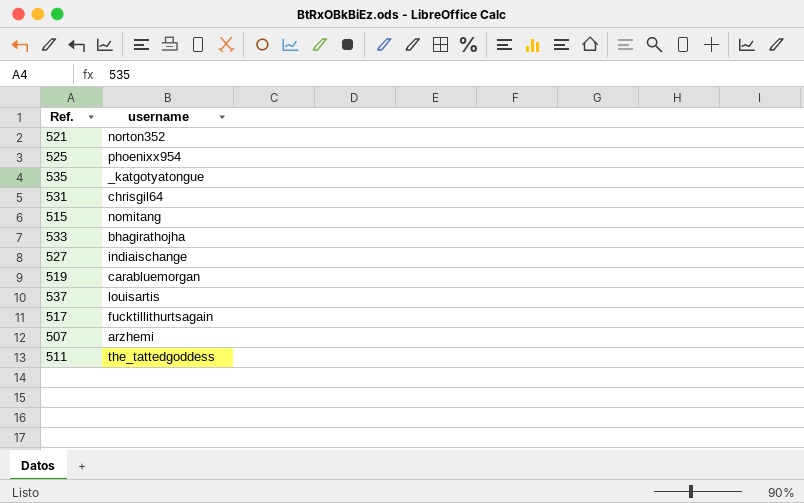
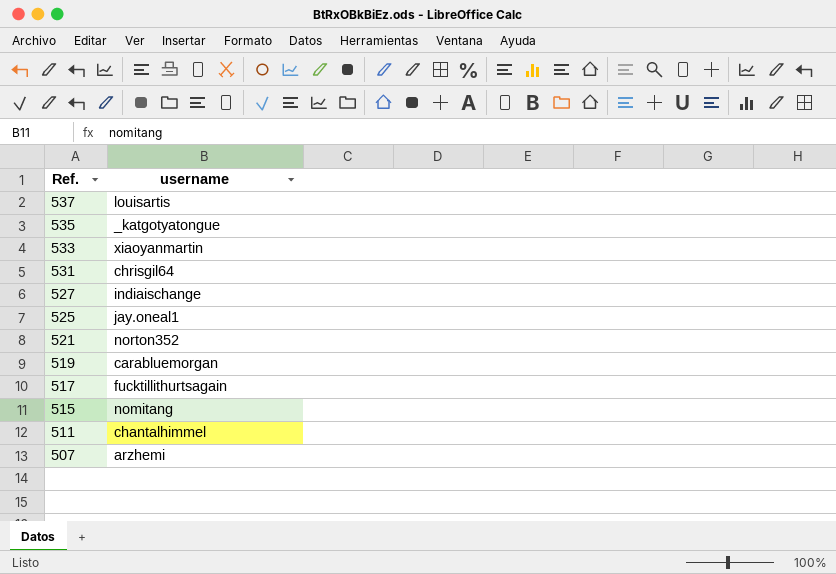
row order: none -> Ref. descending
533 | username: bhagirathojha -> xiaoyanmartin
525 | username: phoenixx954 -> jay.oneal1
511 | username: the_tattedgoddess -> chantalhimmel

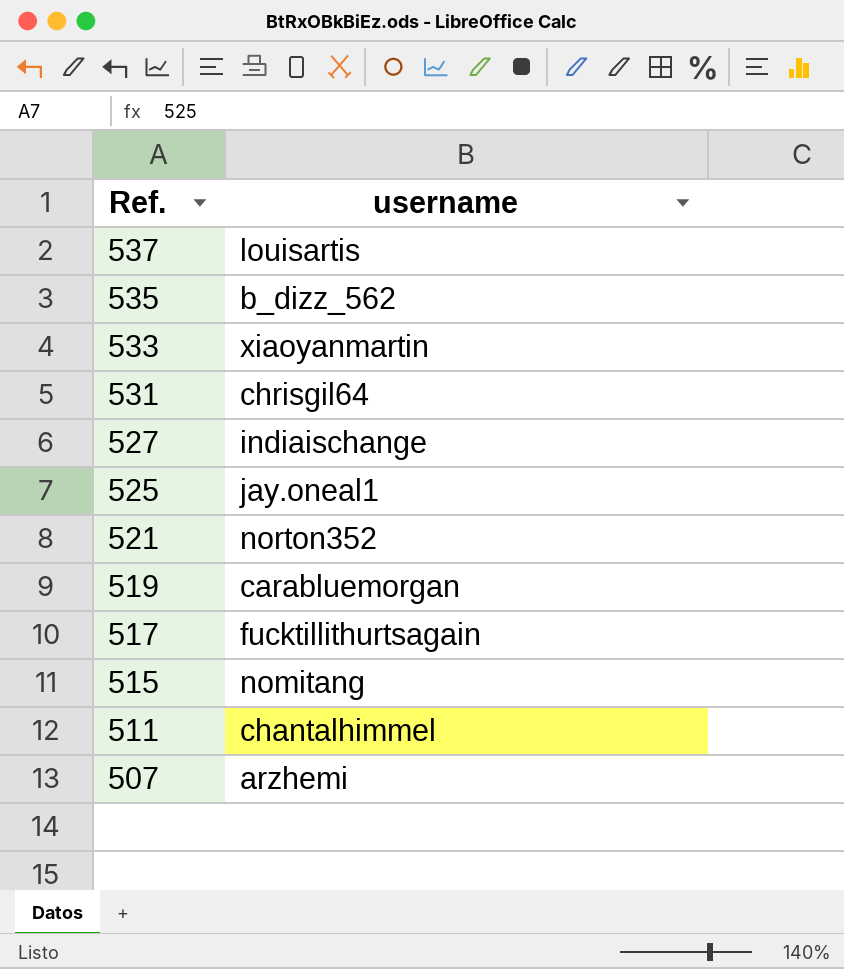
535 | username: _katgotyatongue -> b_dizz_562

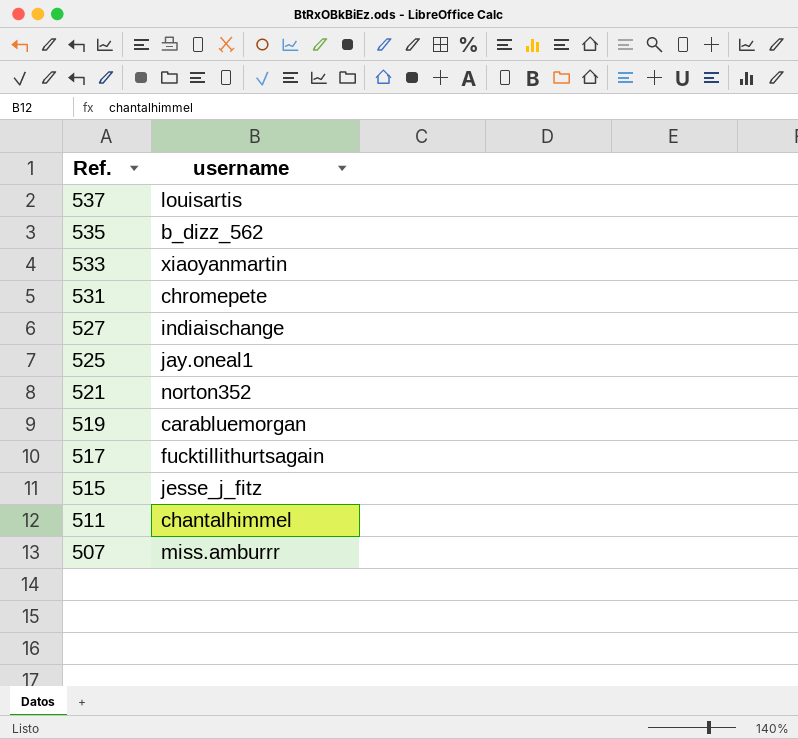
531 | username: chrisgil64 -> chromepete
515 | username: nomitang -> jesse_j_fitz
507 | username: arzhemi -> miss.amburrr

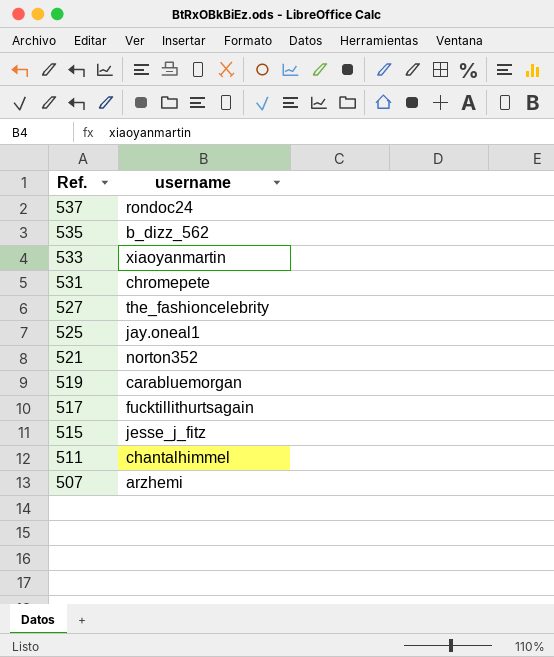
537 | username: louisartis -> rondoc24
527 | username: indiaischange -> the_fashioncelebrity
507 | username: miss.amburrr -> arzhemi

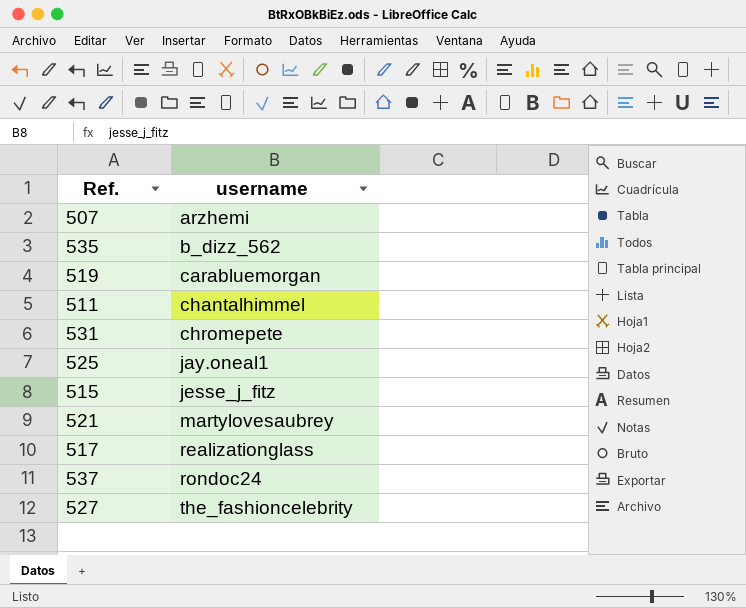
row order: Ref. descending -> username ascending
row 533: xiaoyanmartin -> none
521 | username: norton352 -> martylovesaubrey
517 | username: fucktillithurtsagain -> realizationglass

